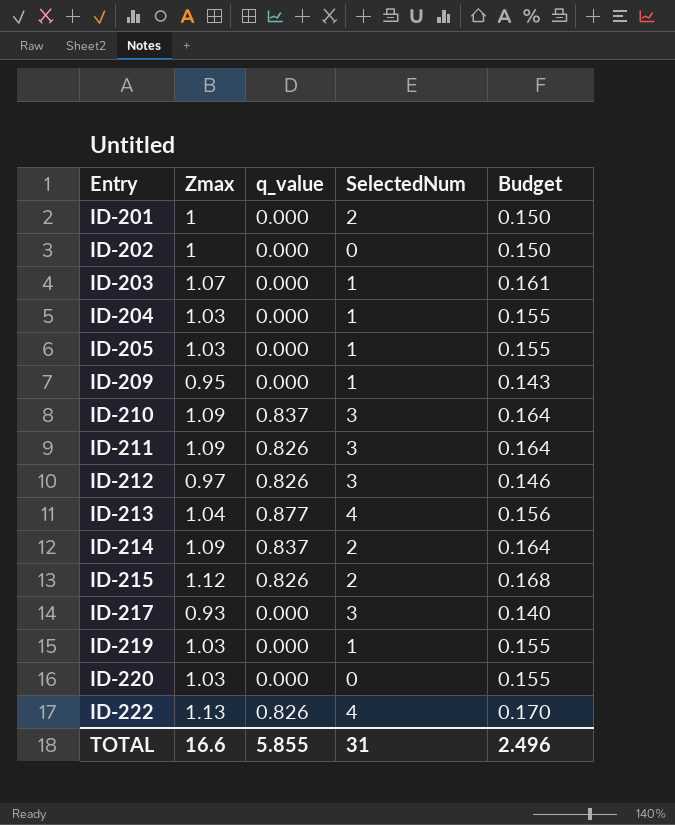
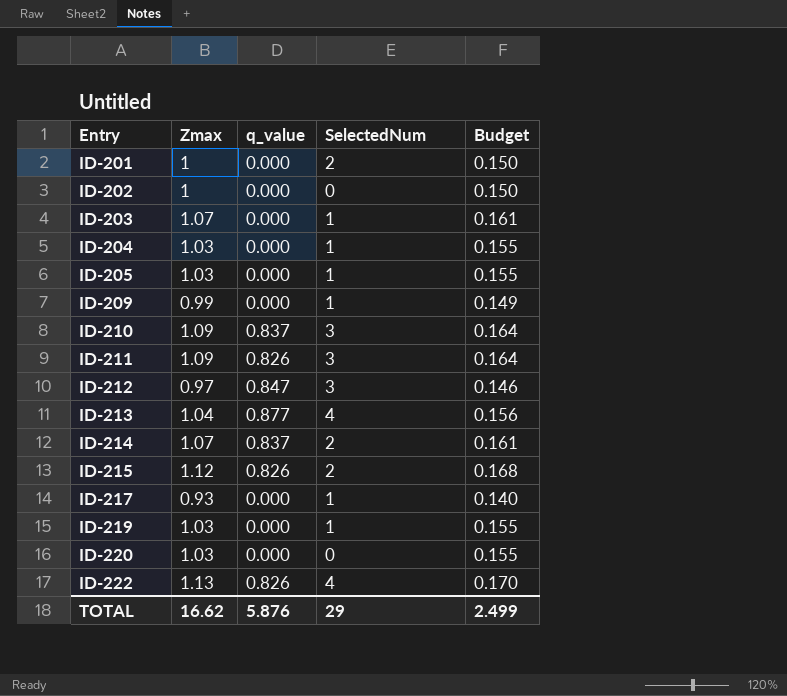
ID-209 | Zmax: 0.95 -> 0.99
ID-209 | Budget: 0.143 -> 0.149
ID-212 | q_value: 0.826 -> 0.847
ID-214 | Zmax: 1.09 -> 1.07
ID-214 | Budget: 0.164 -> 0.161
ID-217 | SelectedNum: 3 -> 1
TOTAL | Zmax: 16.6 -> 16.62
TOTAL | q_value: 5.855 -> 5.876
TOTAL | SelectedNum: 31 -> 29
TOTAL | Budget: 2.496 -> 2.499

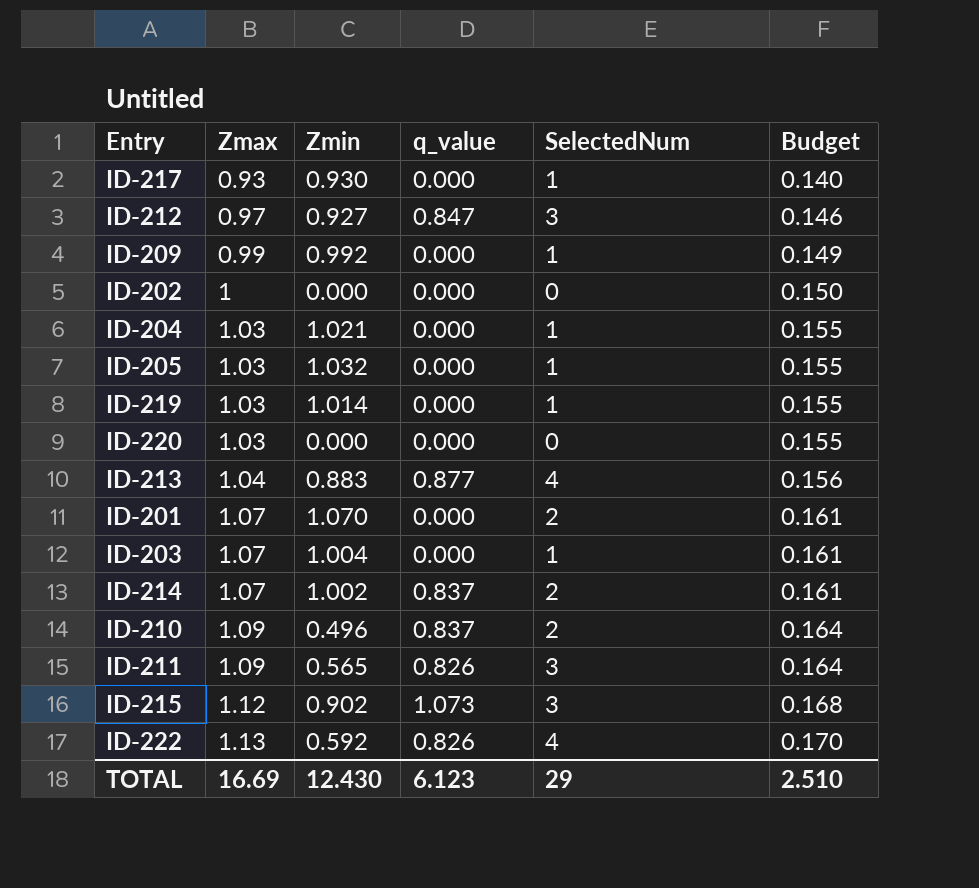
row order: Entry ascending -> Zmax ascending
column Zmin | position: none -> 3
ID-201 | Zmax: 1 -> 1.07
ID-201 | Budget: 0.150 -> 0.161
ID-210 | SelectedNum: 3 -> 2
ID-215 | q_value: 0.826 -> 1.073
ID-215 | SelectedNum: 2 -> 3
TOTAL | Zmax: 16.62 -> 16.69
TOTAL | q_value: 5.876 -> 6.123
TOTAL | Budget: 2.499 -> 2.510

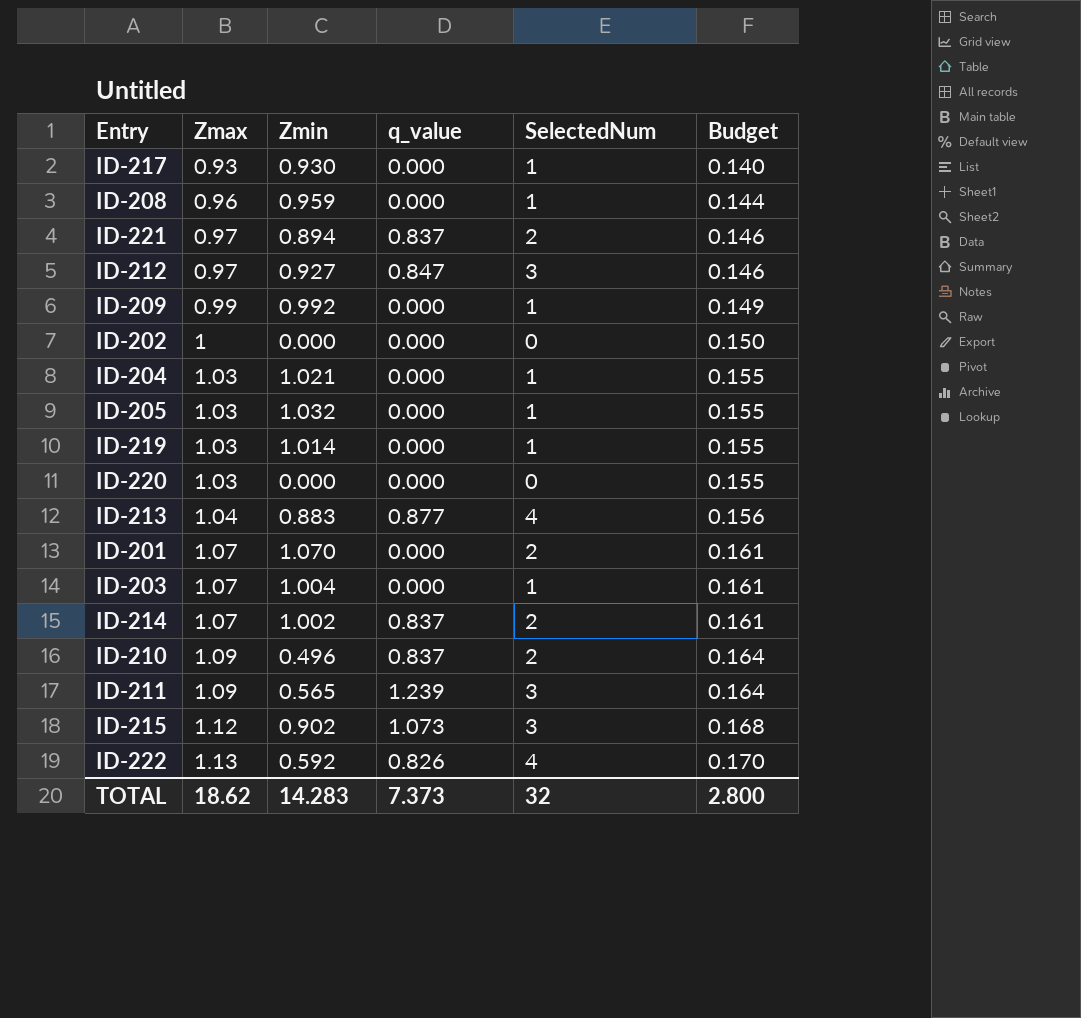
row ID-208: none -> 0.96 | 0.959 | 0.000 | 1 | 0.144
row ID-221: none -> 0.97 | 0.894 | 0.837 | 2 | 0.146
ID-211 | q_value: 0.826 -> 1.239
TOTAL | Zmax: 16.69 -> 18.62
TOTAL | Zmin: 12.430 -> 14.283
TOTAL | q_value: 6.123 -> 7.373
TOTAL | SelectedNum: 29 -> 32
TOTAL | Budget: 2.510 -> 2.800

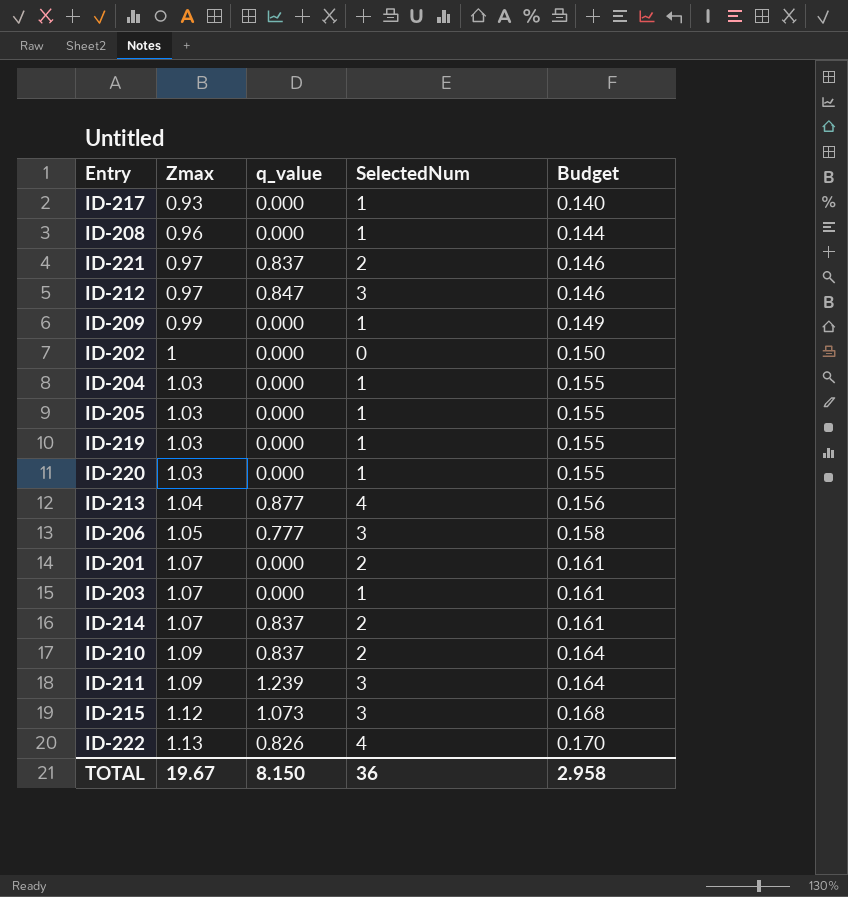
column Zmin | position: 3 -> none
ID-220 | SelectedNum: 0 -> 1
row ID-206: none -> 1.05 | 0.777 | 3 | 0.158
TOTAL | Zmax: 18.62 -> 19.67
TOTAL | q_value: 7.373 -> 8.150
TOTAL | SelectedNum: 32 -> 36
TOTAL | Budget: 2.800 -> 2.958

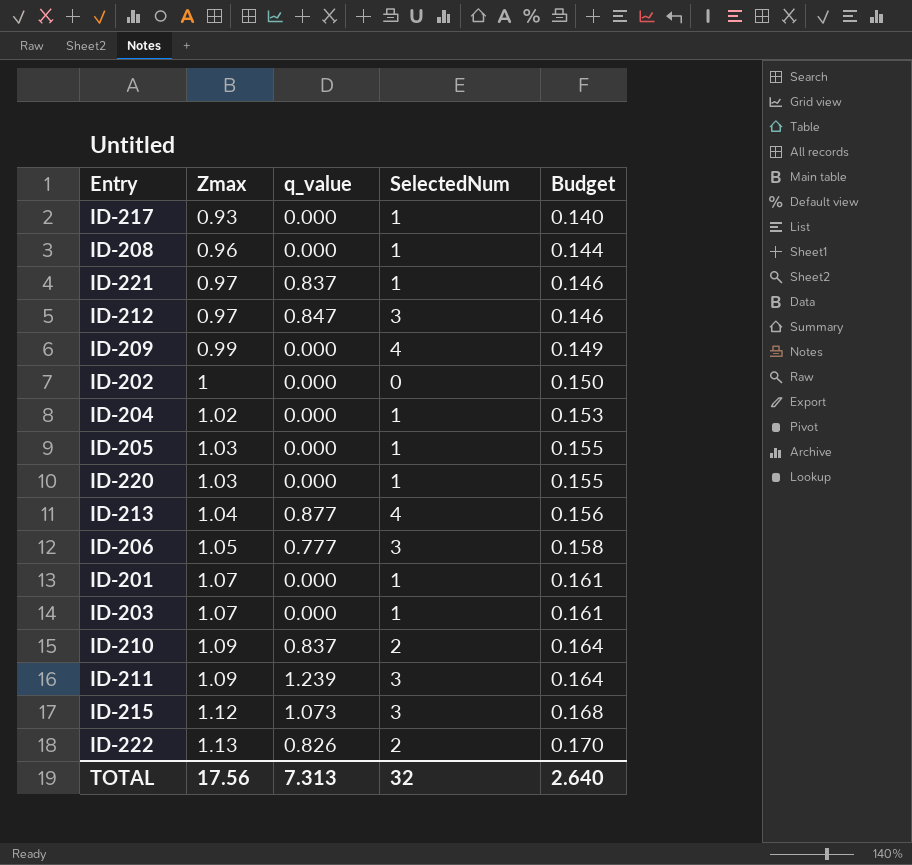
row ID-219: 1.03 | 0.000 | 1 | 0.155 -> none
row ID-214: 1.07 | 0.837 | 2 | 0.161 -> none
ID-221 | SelectedNum: 2 -> 1
ID-209 | SelectedNum: 1 -> 4
ID-204 | Zmax: 1.03 -> 1.02
ID-204 | Budget: 0.155 -> 0.153
ID-201 | SelectedNum: 2 -> 1
ID-222 | SelectedNum: 4 -> 2
TOTAL | Zmax: 19.67 -> 17.56
TOTAL | q_value: 8.150 -> 7.313
TOTAL | SelectedNum: 36 -> 32
TOTAL | Budget: 2.958 -> 2.640

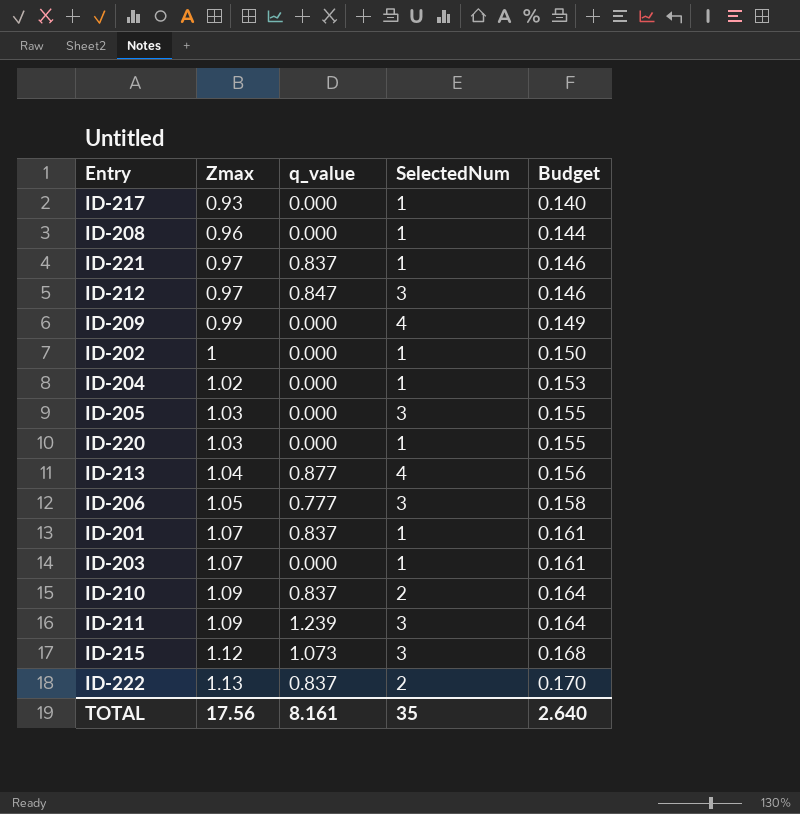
ID-202 | SelectedNum: 0 -> 1
ID-205 | SelectedNum: 1 -> 3
ID-201 | q_value: 0.000 -> 0.837
ID-222 | q_value: 0.826 -> 0.837
TOTAL | q_value: 7.313 -> 8.161
TOTAL | SelectedNum: 32 -> 35

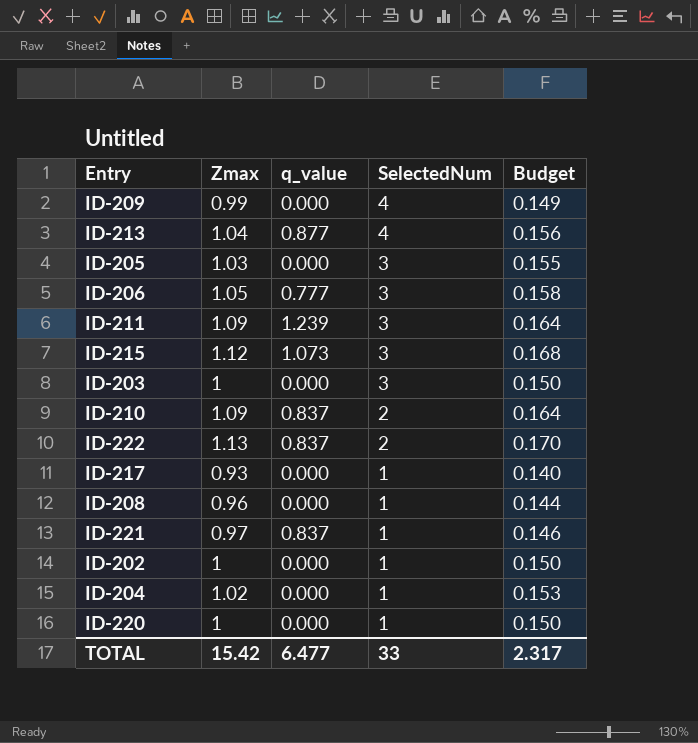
row order: Zmax ascending -> SelectedNum descending
row ID-212: 0.97 | 0.847 | 3 | 0.146 -> none
row ID-201: 1.07 | 0.837 | 1 | 0.161 -> none
ID-203 | Zmax: 1.07 -> 1
ID-203 | SelectedNum: 1 -> 3
ID-203 | Budget: 0.161 -> 0.150
ID-220 | Zmax: 1.03 -> 1
ID-220 | Budget: 0.155 -> 0.150
TOTAL | Zmax: 17.56 -> 15.42
TOTAL | q_value: 8.161 -> 6.477
TOTAL | SelectedNum: 35 -> 33
TOTAL | Budget: 2.640 -> 2.317

